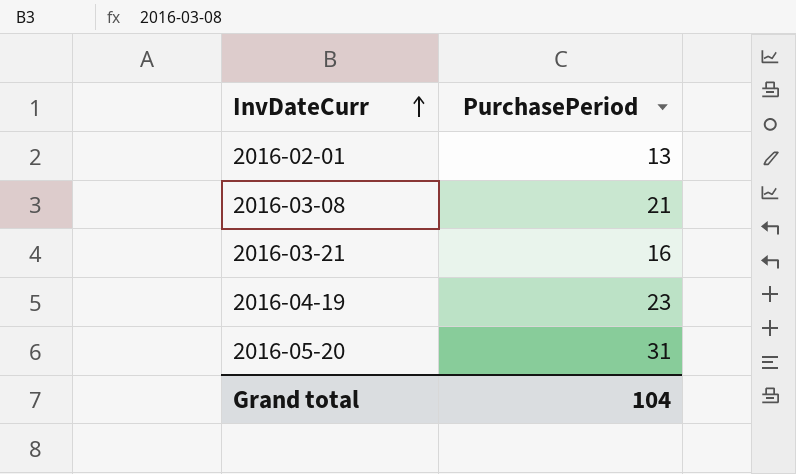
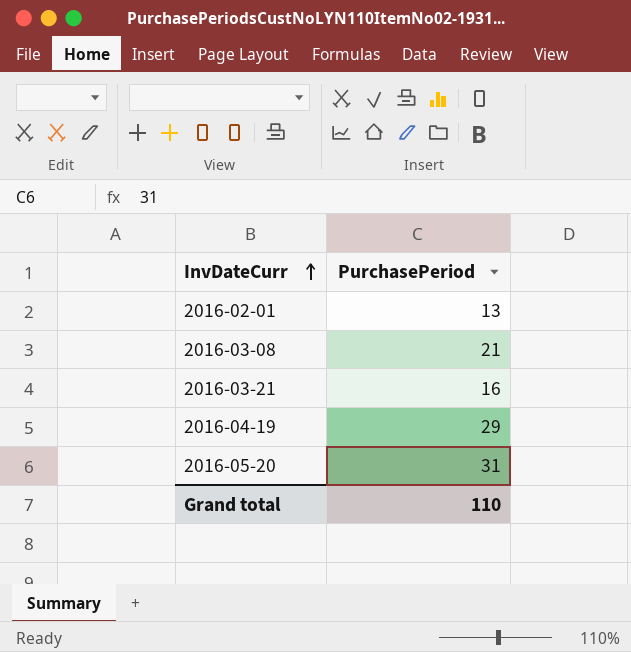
2016-04-19 | PurchasePeriod: 23 -> 29
Grand total | PurchasePeriod: 104 -> 110

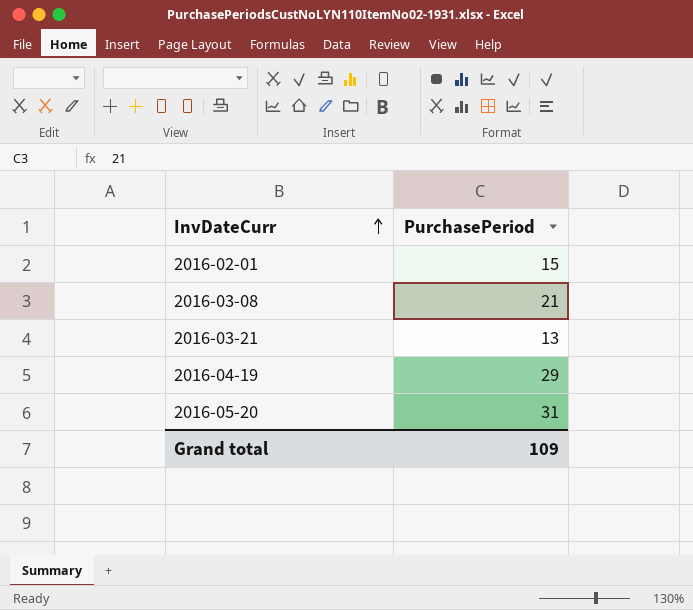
2016-02-01 | PurchasePeriod: 13 -> 15
2016-03-21 | PurchasePeriod: 16 -> 13
Grand total | PurchasePeriod: 110 -> 109

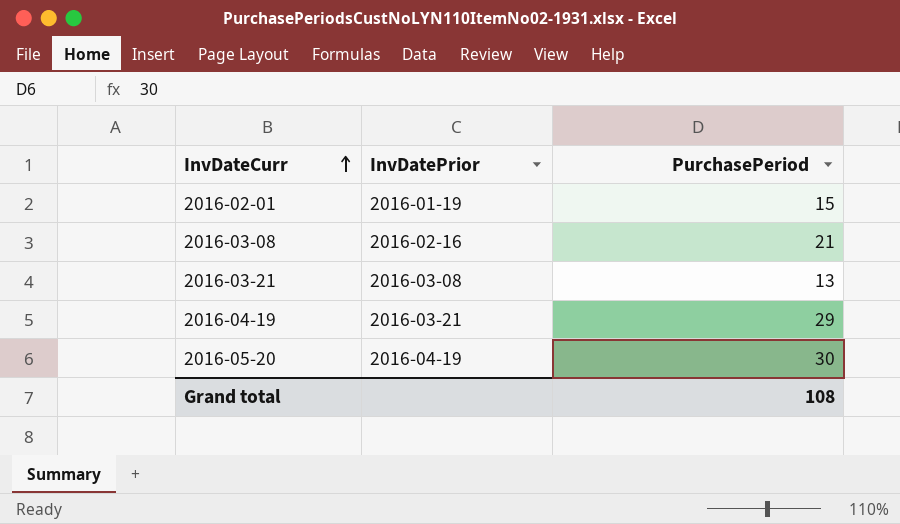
column InvDatePrior | position: none -> 2
2016-05-20 | PurchasePeriod: 31 -> 30
Grand total | PurchasePeriod: 109 -> 108

